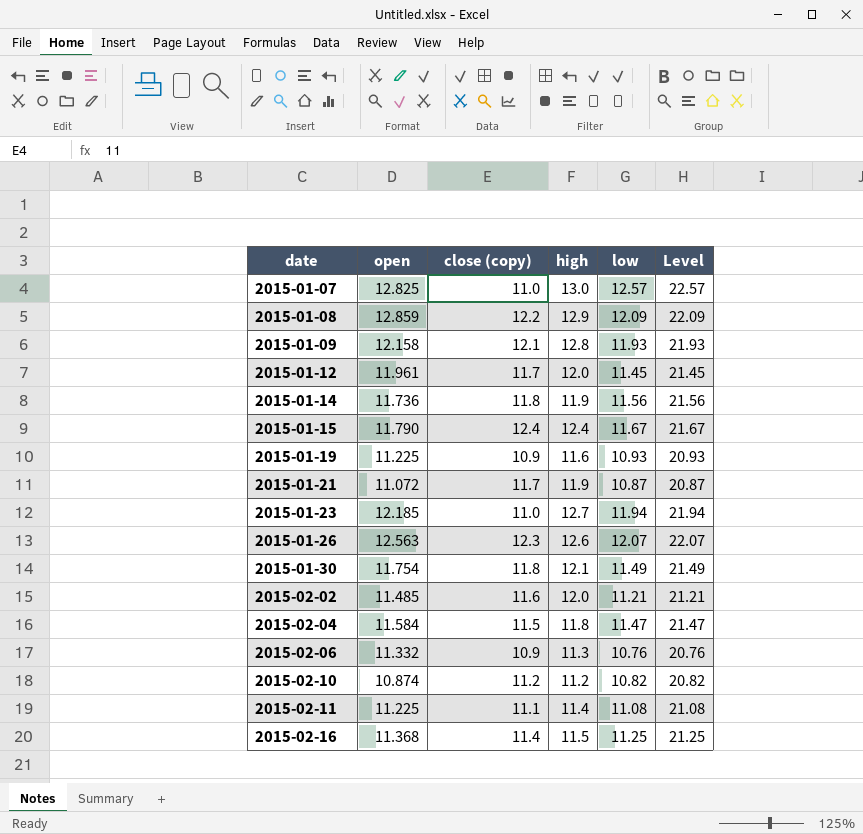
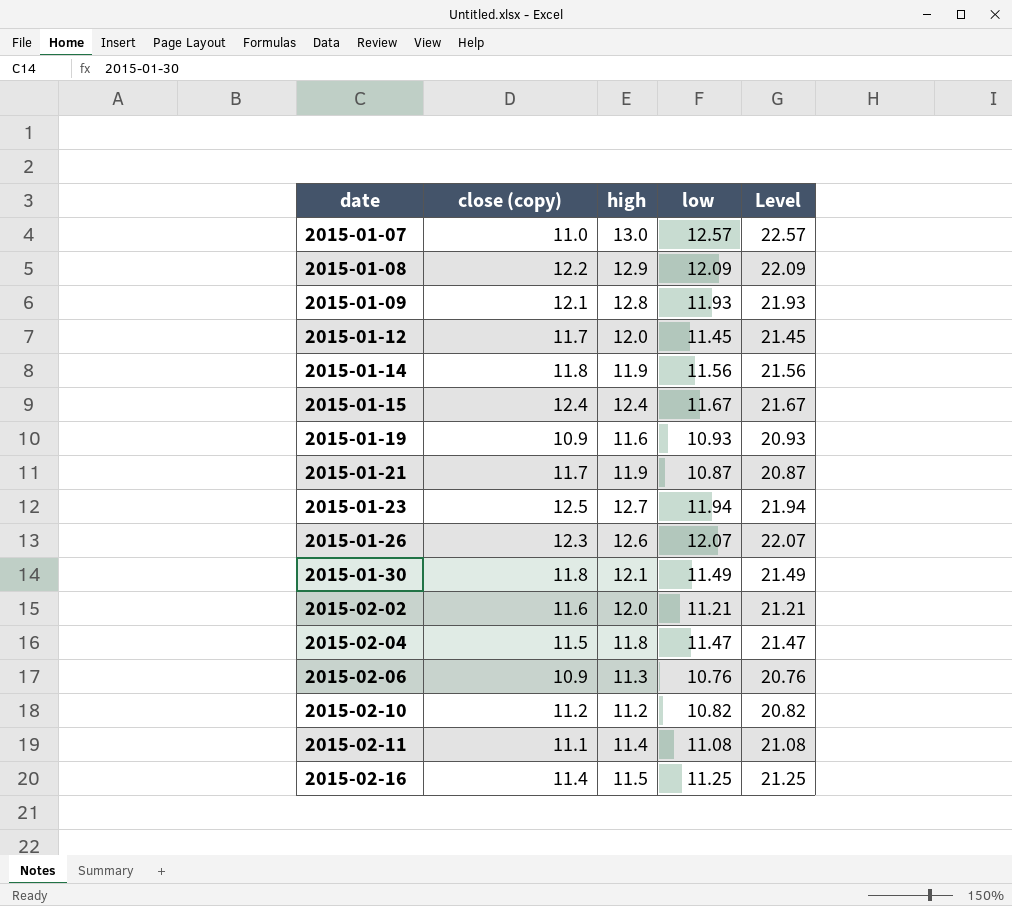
column open | position: 2 -> none
2015-01-23 | close (copy): 11.0 -> 12.5

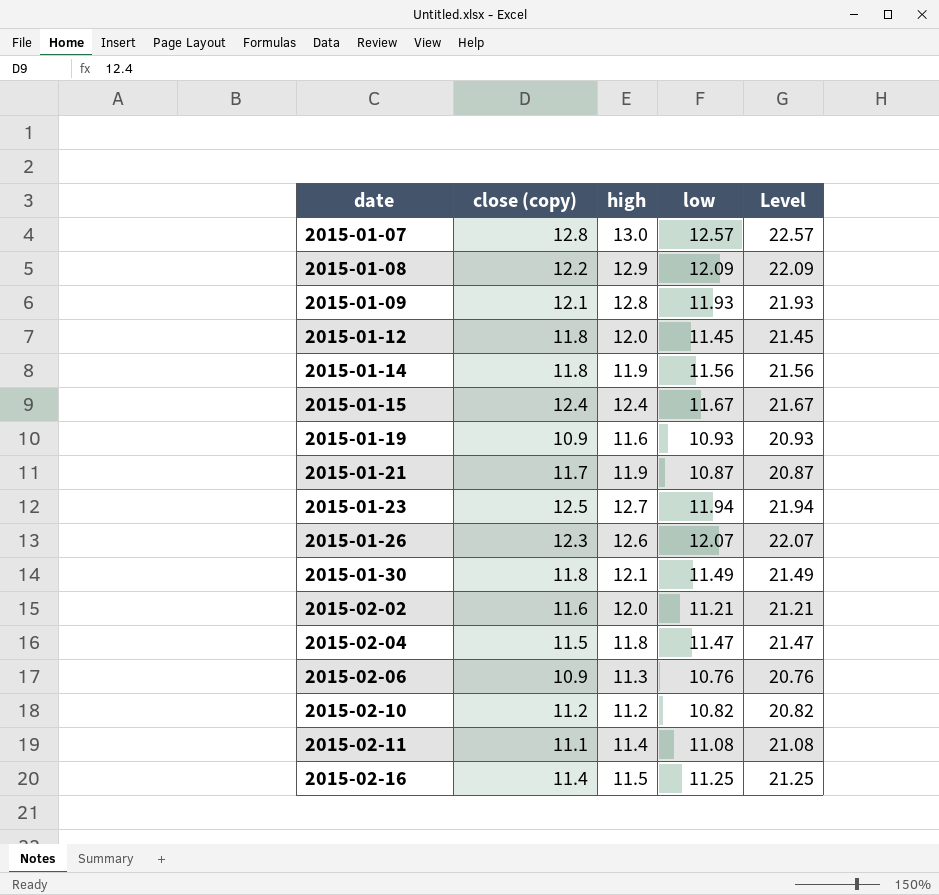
2015-01-07 | close (copy): 11.0 -> 12.8
2015-01-12 | close (copy): 11.7 -> 11.8

